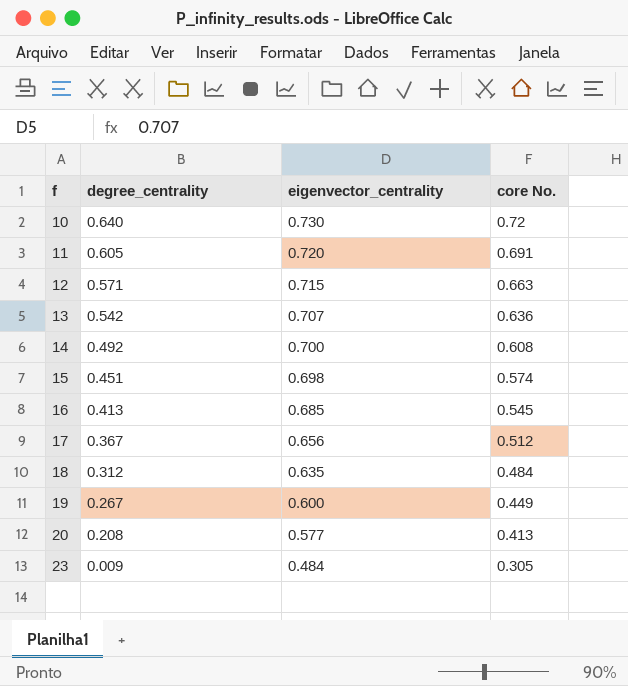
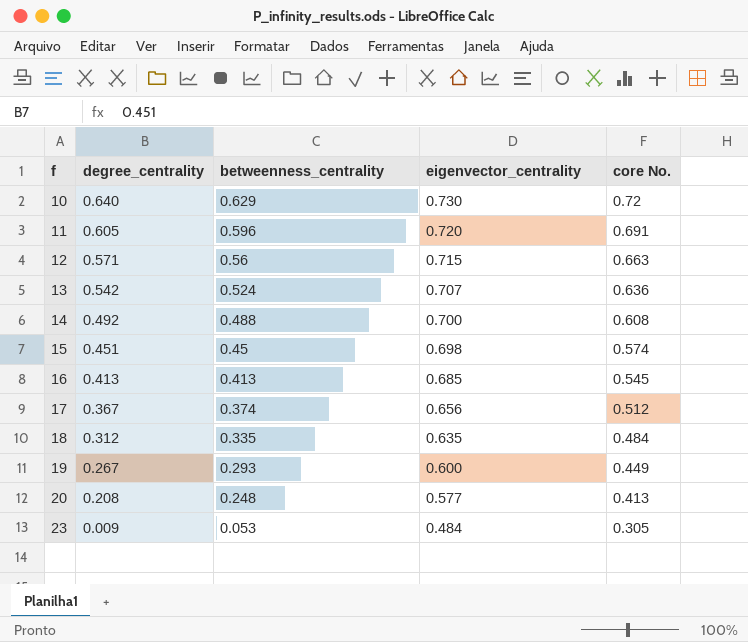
column betweenness_centrality | position: none -> 3

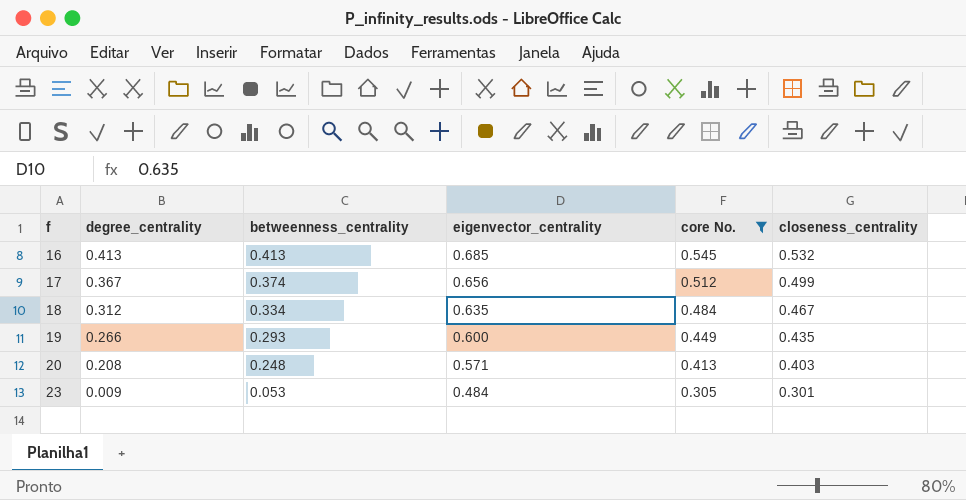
filter: none -> core No. <= 0.545
column closeness_centrality | position: none -> 6
18 | betweenness_centrality: 0.335 -> 0.334
19 | degree_centrality: 0.267 -> 0.266
20 | eigenvector_centrality: 0.577 -> 0.571

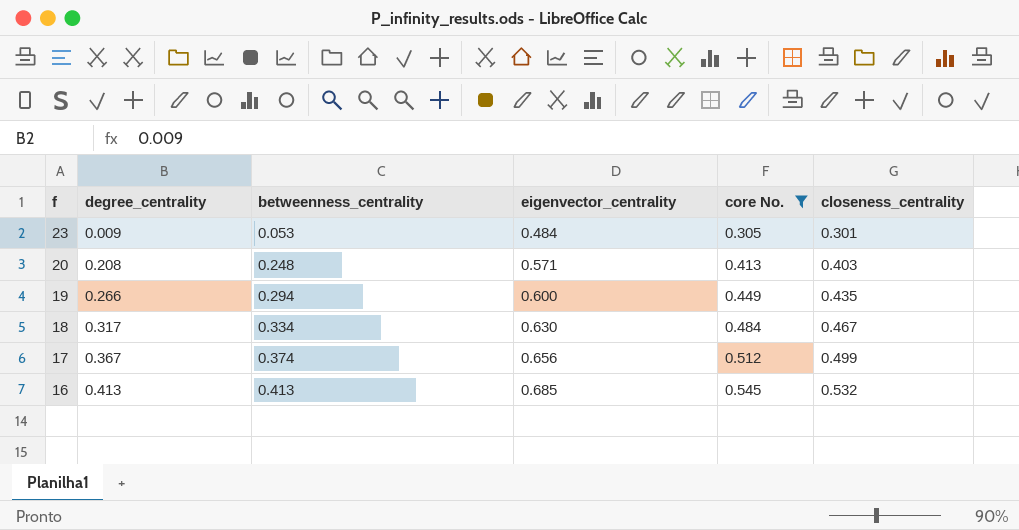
row order: f ascending -> f descending
19 | betweenness_centrality: 0.293 -> 0.294
18 | degree_centrality: 0.312 -> 0.317
18 | eigenvector_centrality: 0.635 -> 0.630

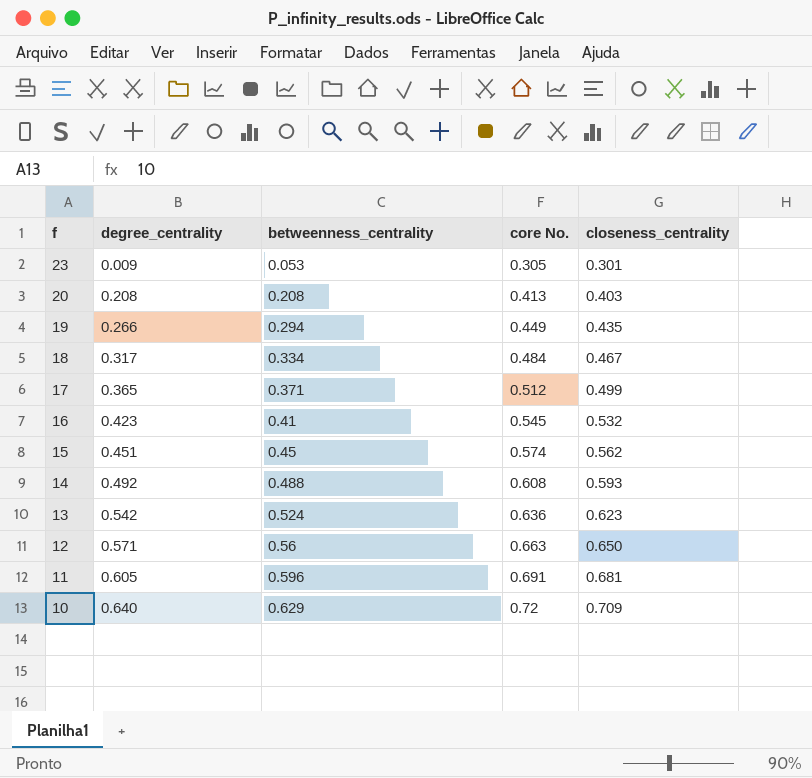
filter: core No. <= 0.545 -> none
column eigenvector_centrality | position: 4 -> none
20 | betweenness_centrality: 0.248 -> 0.208
17 | degree_centrality: 0.367 -> 0.365
17 | betweenness_centrality: 0.374 -> 0.371
16 | degree_centrality: 0.413 -> 0.423
16 | betweenness_centrality: 0.413 -> 0.41

